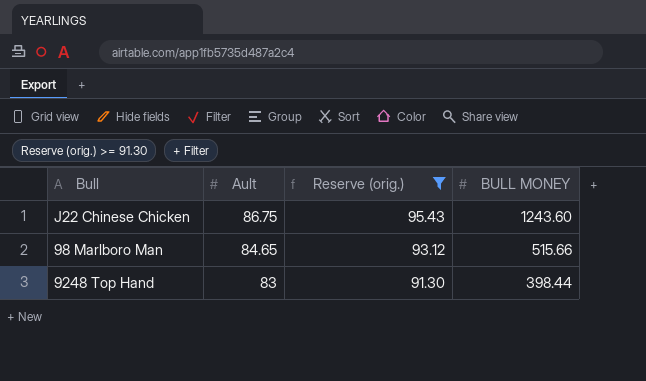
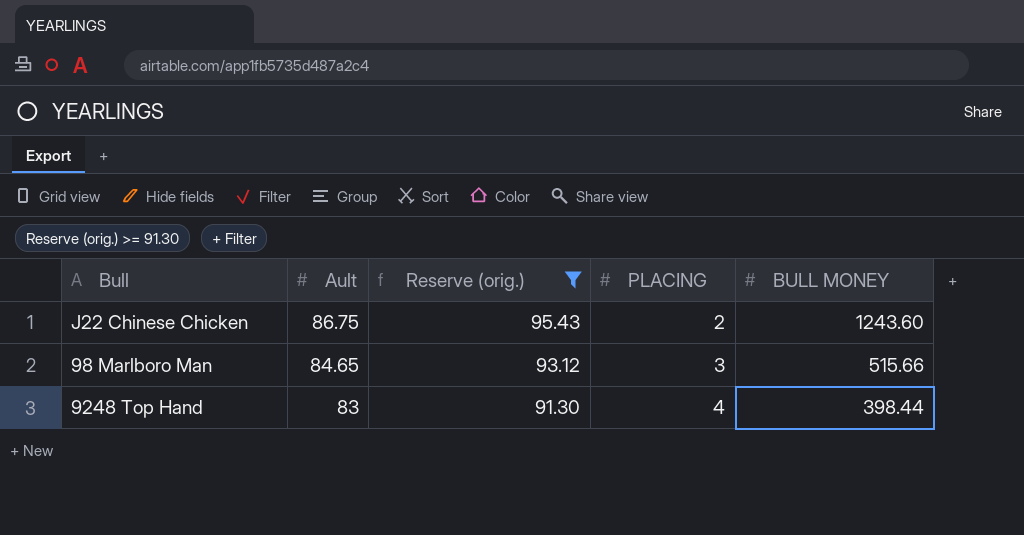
column PLACING | position: none -> 4

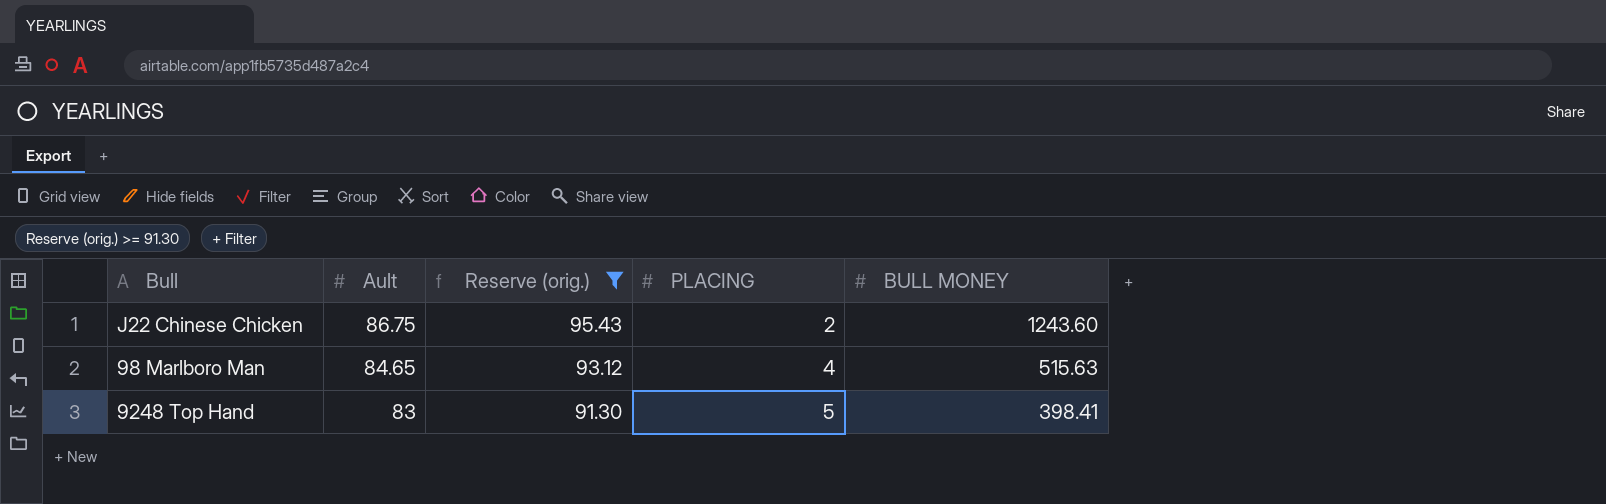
98 Marlboro Man | PLACING: 3 -> 4
98 Marlboro Man | BULL MONEY: 515.66 -> 515.63
9248 Top Hand | PLACING: 4 -> 5
9248 Top Hand | BULL MONEY: 398.44 -> 398.41

